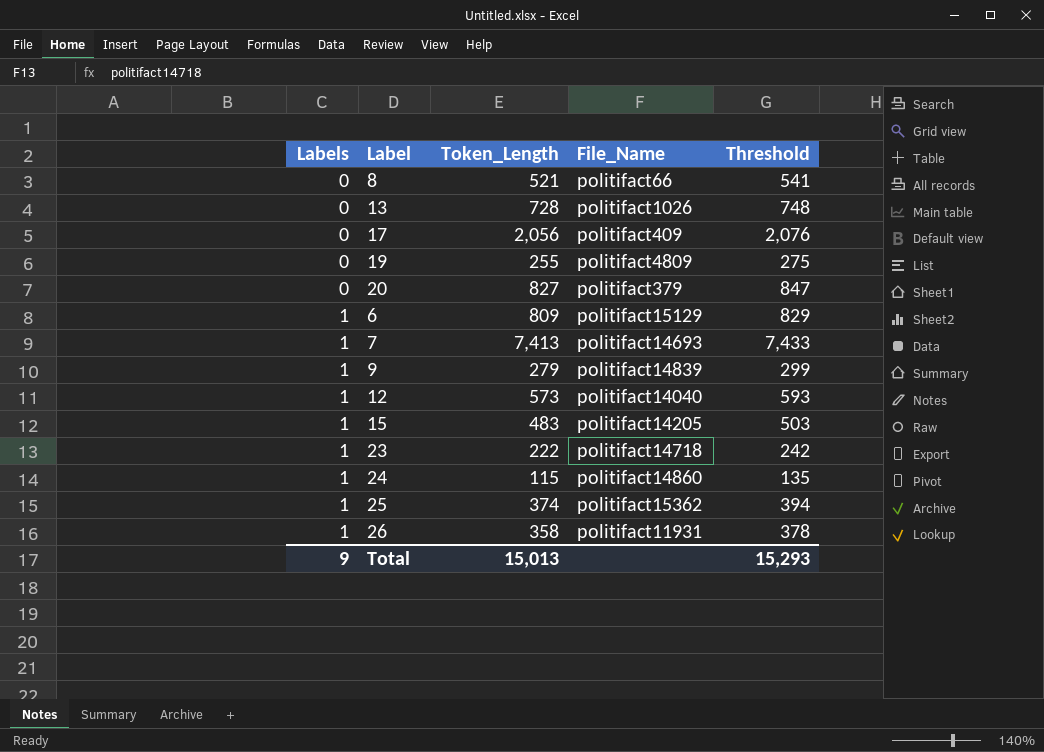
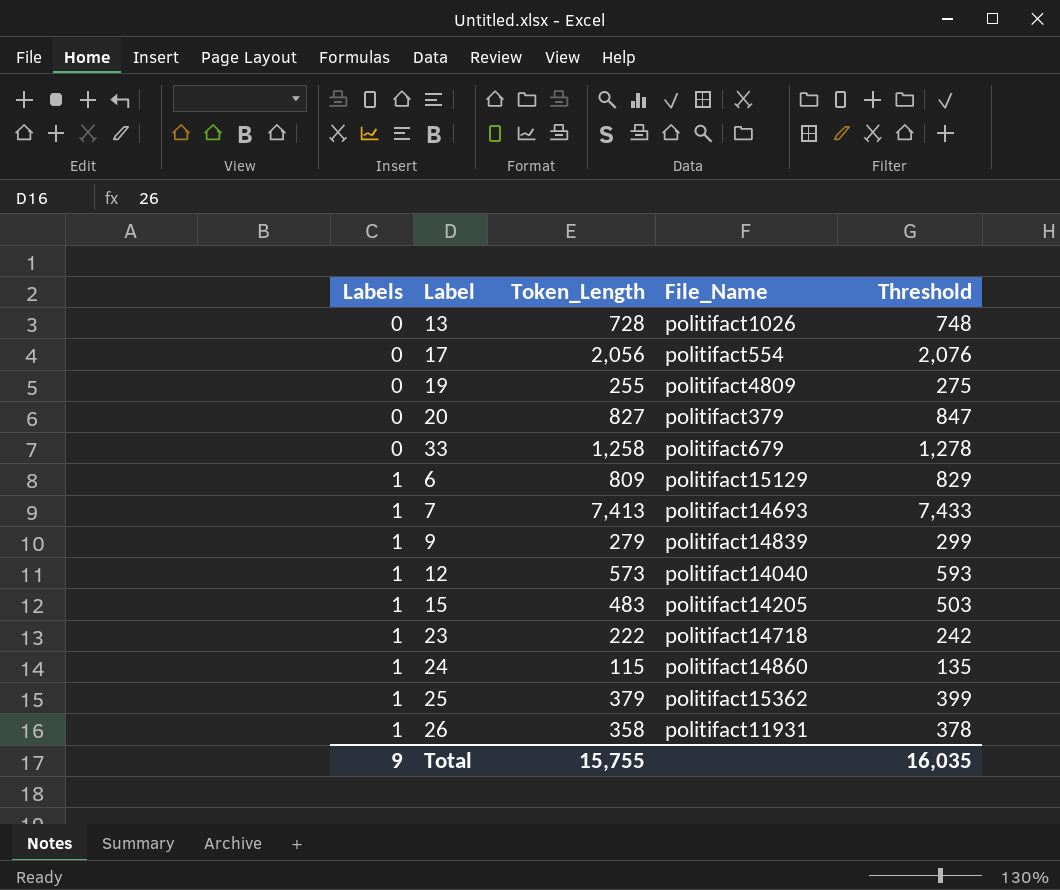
row 8: 0 | 521 | politifact66 | 541 -> none
17 | File_Name: politifact409 -> politifact554
row 33: none -> 0 | 1,258 | politifact679 | 1,278
25 | Token_Length: 374 -> 379
25 | Threshold: 394 -> 399
Total | Token_Length: 15,013 -> 15,755
Total | Threshold: 15,293 -> 16,035

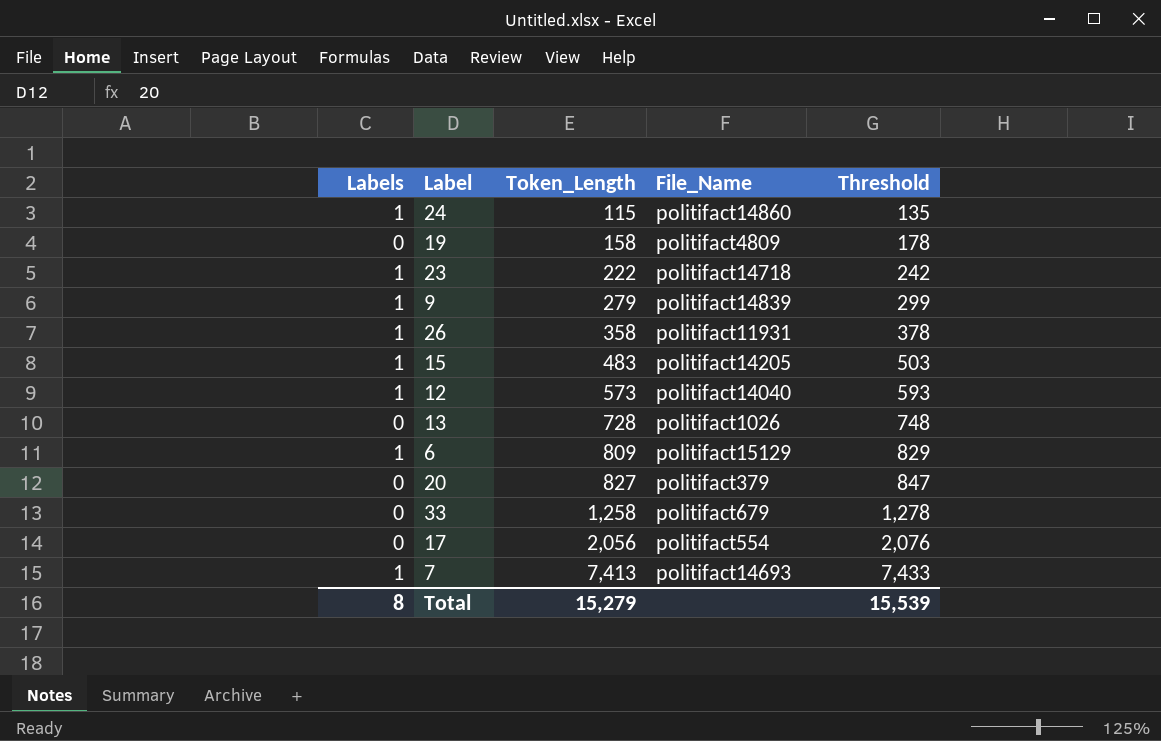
row order: Labels ascending -> Token_Length ascending
row 25: 1 | 379 | politifact15362 | 399 -> none
19 | Token_Length: 255 -> 158
19 | Threshold: 275 -> 178
Total | Labels: 9 -> 8
Total | Token_Length: 15,755 -> 15,279
Total | Threshold: 16,035 -> 15,539

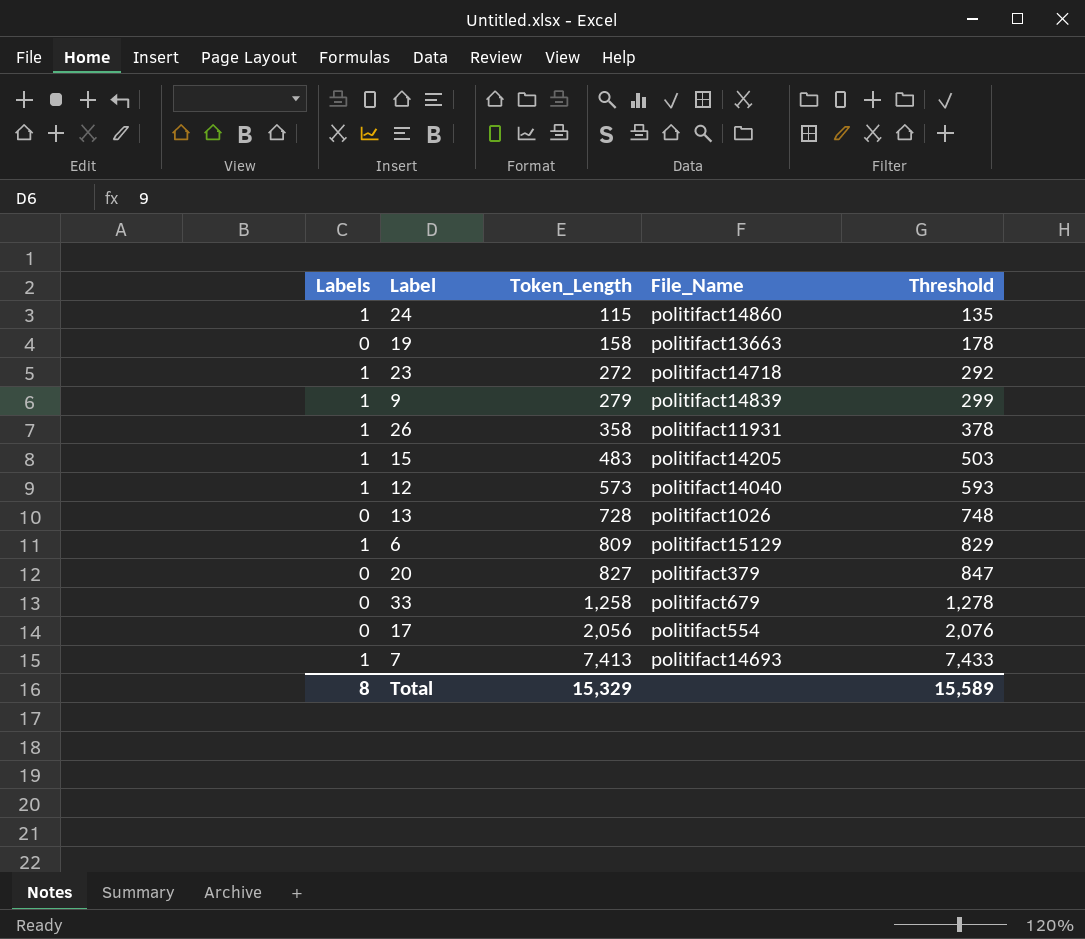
19 | File_Name: politifact4809 -> politifact13663
23 | Token_Length: 222 -> 272
23 | Threshold: 242 -> 292
Total | Token_Length: 15,279 -> 15,329
Total | Threshold: 15,539 -> 15,589

